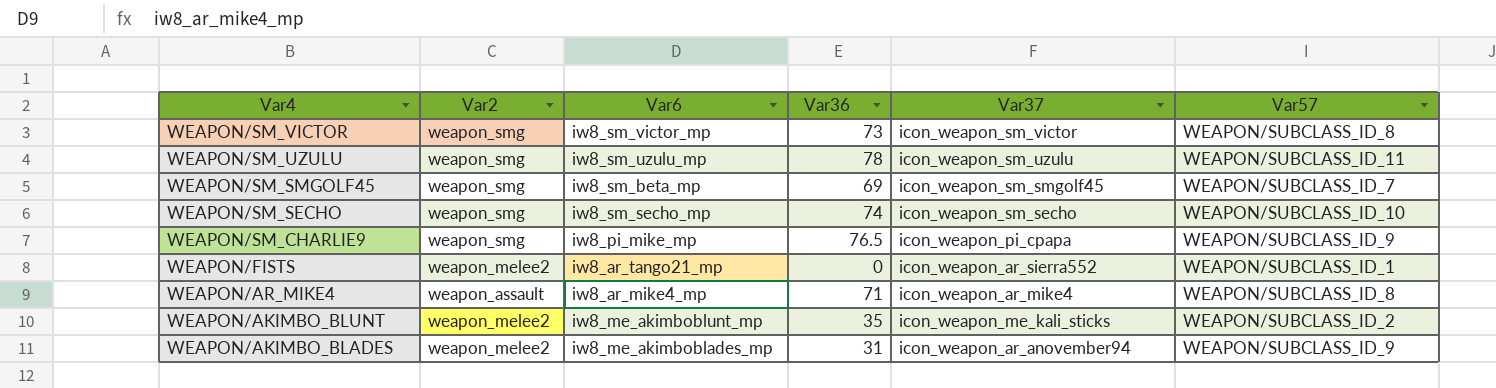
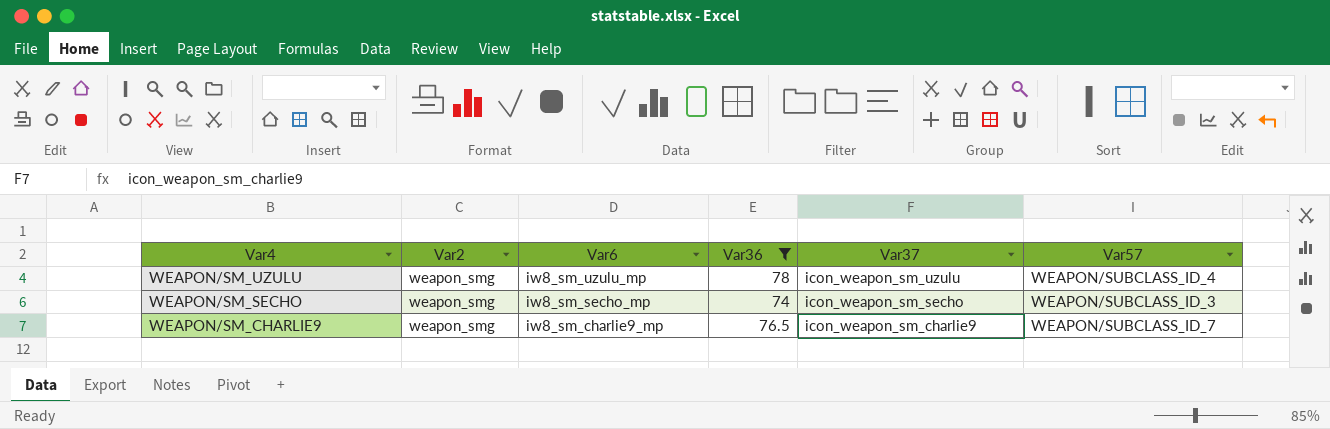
filter: none -> Var36 >= 74
WEAPON/SM_UZULU | Var57: WEAPON/SUBCLASS_ID_11 -> WEAPON/SUBCLASS_ID_4
WEAPON/SM_SECHO | Var57: WEAPON/SUBCLASS_ID_10 -> WEAPON/SUBCLASS_ID_3
WEAPON/SM_CHARLIE9 | Var6: iw8_pi_mike_mp -> iw8_sm_charlie9_mp
WEAPON/SM_CHARLIE9 | Var37: icon_weapon_pi_cpapa -> icon_weapon_sm_charlie9
WEAPON/SM_CHARLIE9 | Var57: WEAPON/SUBCLASS_ID_9 -> WEAPON/SUBCLASS_ID_7

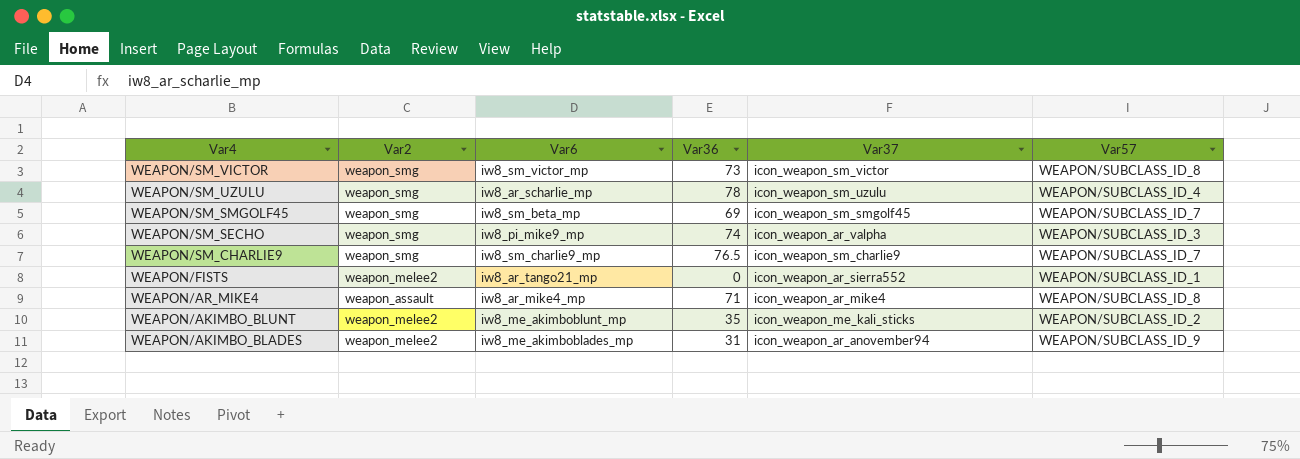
filter: Var36 >= 74 -> none
WEAPON/SM_UZULU | Var6: iw8_sm_uzulu_mp -> iw8_ar_scharlie_mp
WEAPON/SM_SECHO | Var6: iw8_sm_secho_mp -> iw8_pi_mike9_mp
WEAPON/SM_SECHO | Var37: icon_weapon_sm_secho -> icon_weapon_ar_valpha

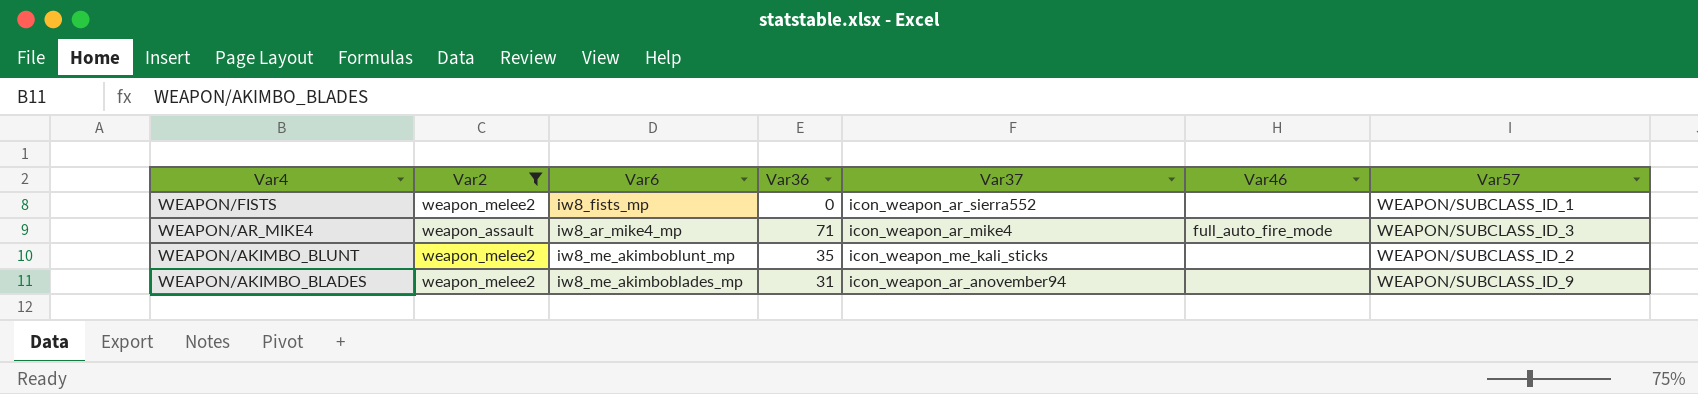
filter: none -> Var2 != weapon_smg
column Var46 | position: none -> 6
WEAPON/FISTS | Var6: iw8_ar_tango21_mp -> iw8_fists_mp
WEAPON/AR_MIKE4 | Var57: WEAPON/SUBCLASS_ID_8 -> WEAPON/SUBCLASS_ID_3

